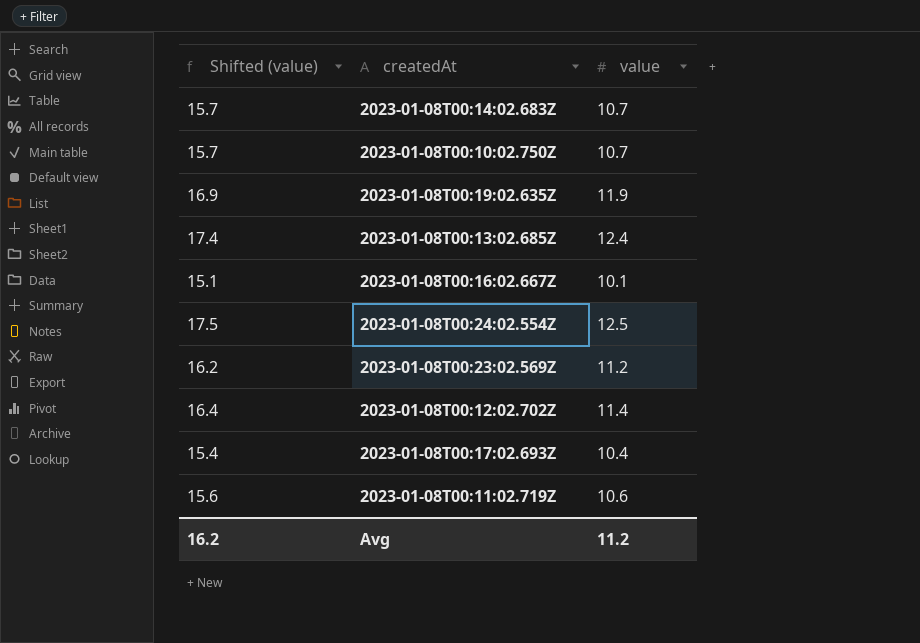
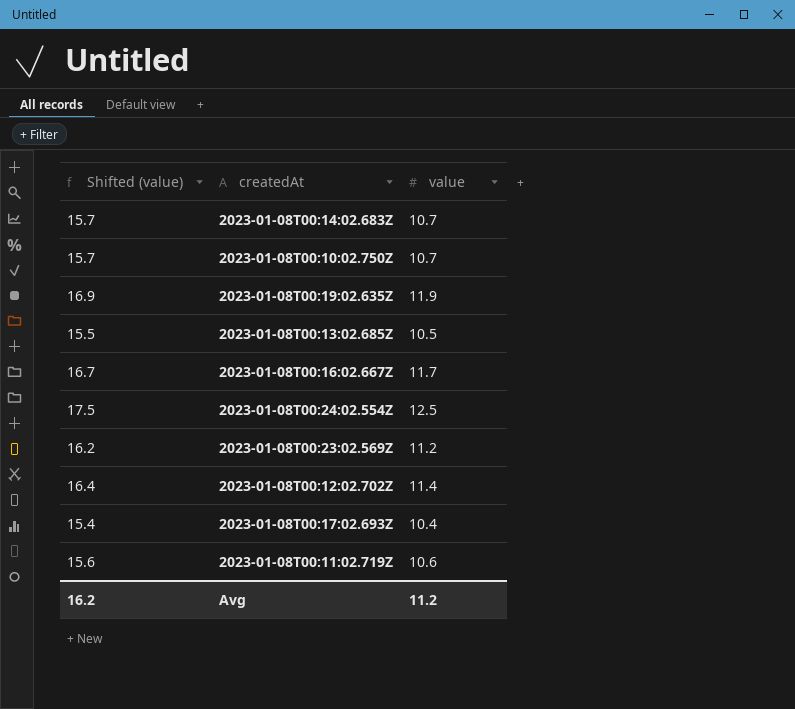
2023-01-08T00:13:02.685Z | Shifted (value): 17.4 -> 15.5
2023-01-08T00:13:02.685Z | value: 12.4 -> 10.5
2023-01-08T00:16:02.667Z | Shifted (value): 15.1 -> 16.7
2023-01-08T00:16:02.667Z | value: 10.1 -> 11.7

